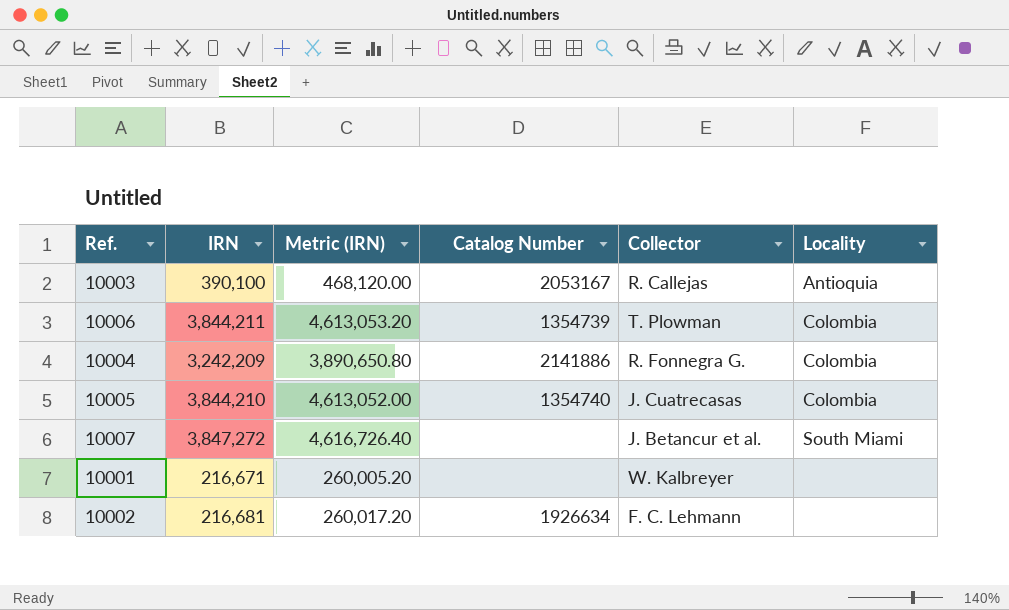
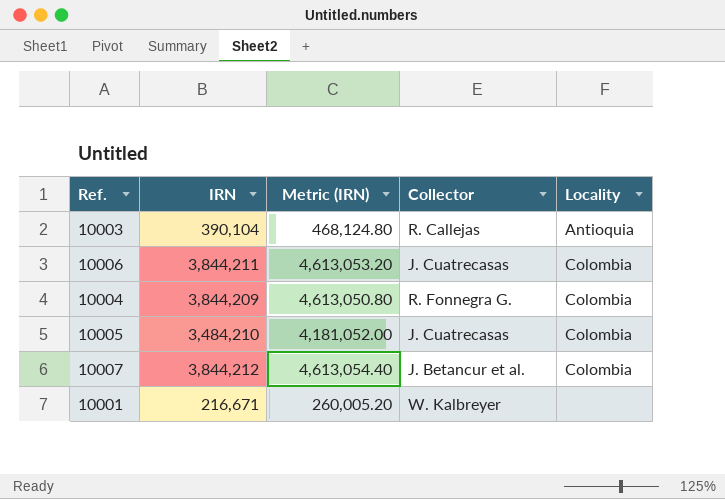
column Catalog Number | position: 4 -> none
row 10002: 216,681 | 260,017.20 | 1926634 | F. C. Lehmann | none -> none
10003 | IRN: 390,100 -> 390,104
10003 | Metric (IRN): 468,120.00 -> 468,124.80
10006 | Collector: T. Plowman -> J. Cuatrecasas
10004 | IRN: 3,242,209 -> 3,844,209
10004 | Metric (IRN): 3,890,650.80 -> 4,613,050.80
10005 | IRN: 3,844,210 -> 3,484,210
10005 | Metric (IRN): 4,613,052.00 -> 4,181,052.00
10007 | IRN: 3,847,272 -> 3,844,212
10007 | Metric (IRN): 4,616,726.40 -> 4,613,054.40
10007 | Locality: South Miami -> Colombia

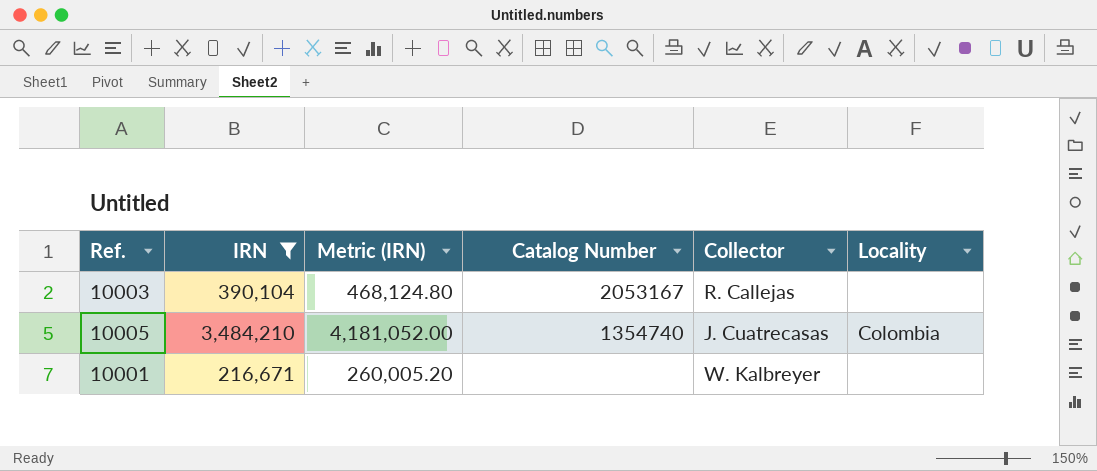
filter: none -> IRN <= 3,484,210
column Catalog Number | position: none -> 4
10003 | Locality: Antioquia -> none

